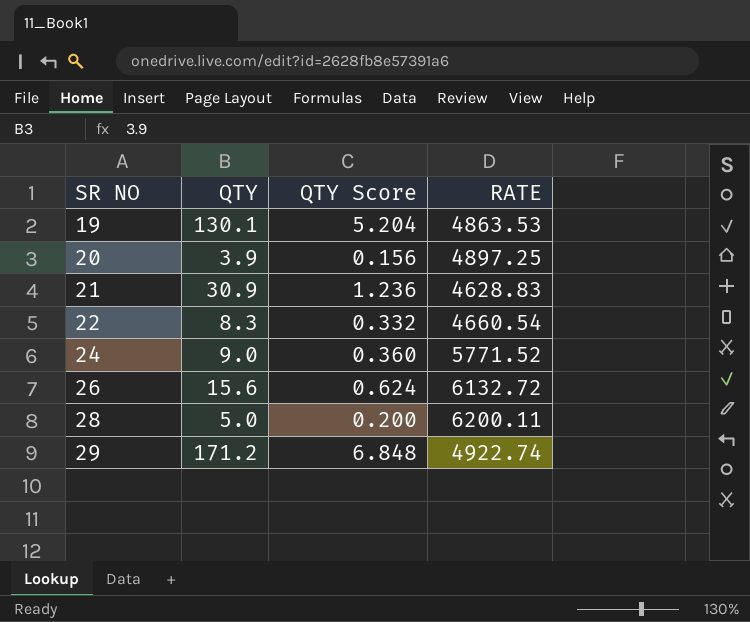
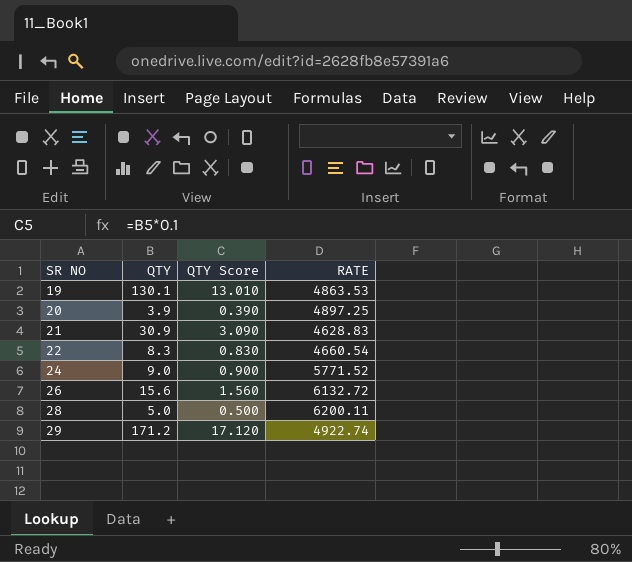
column QTY Score | formula: [QTY] * 0.04 -> [QTY] * 0.1

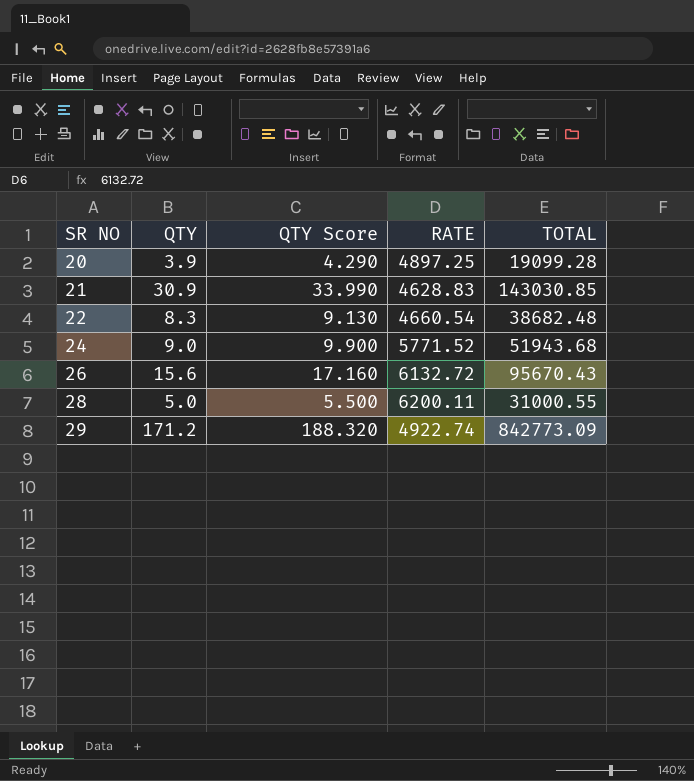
column QTY Score | formula: [QTY] * 0.1 -> [QTY] * 1.1
column TOTAL | formula: none -> [QTY] * [RATE]
row 19: 130.1 | 13.010 | 4863.53 -> none

